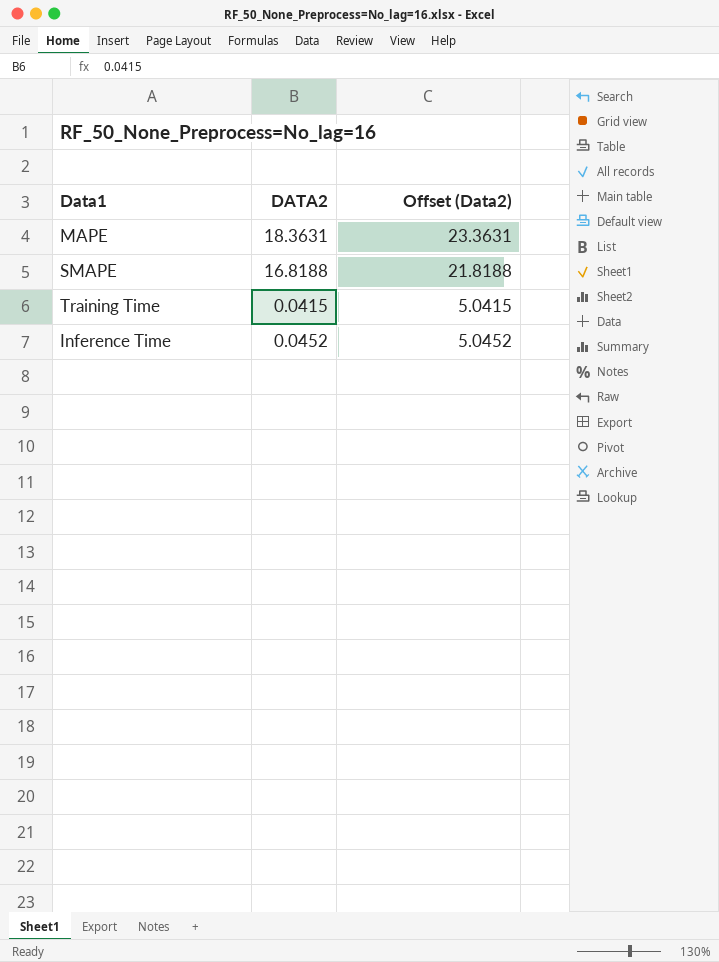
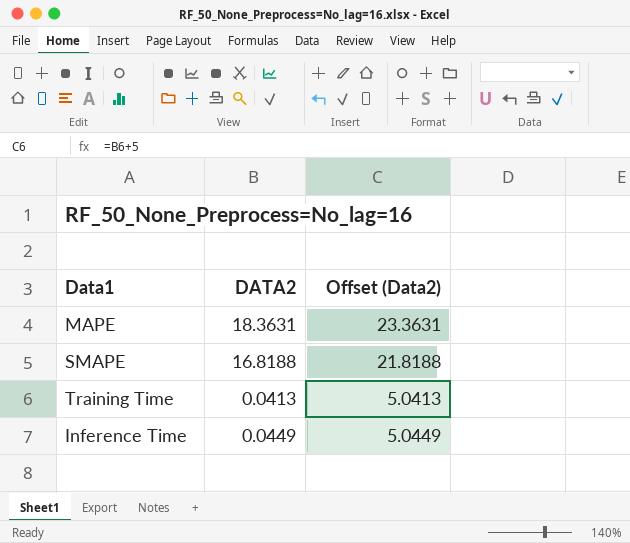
Training Time | DATA2: 0.0415 -> 0.0413
Training Time | Offset (Data2): 5.0415 -> 5.0413
Inference Time | DATA2: 0.0452 -> 0.0449
Inference Time | Offset (Data2): 5.0452 -> 5.0449

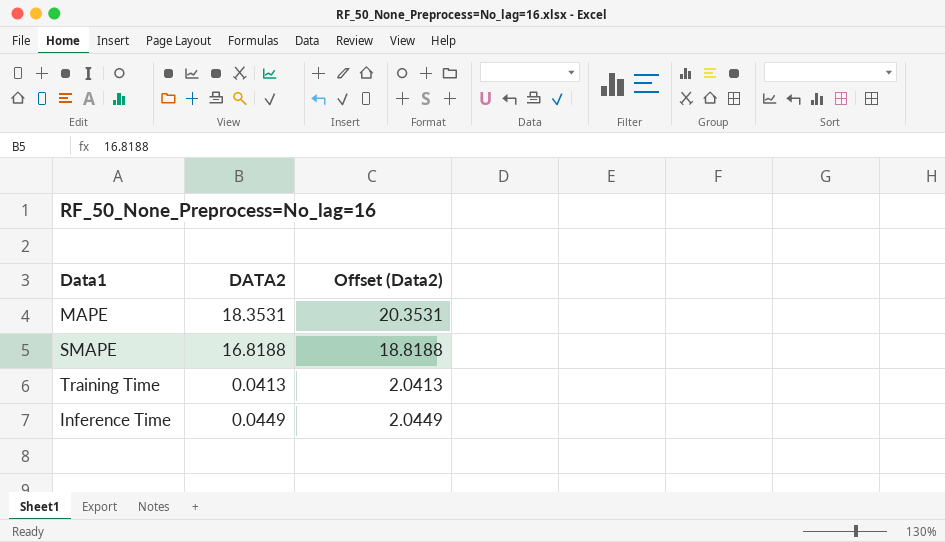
column Offset (Data2) | formula: [DATA2] + 5 -> [DATA2] + 2
MAPE | DATA2: 18.3631 -> 18.3531

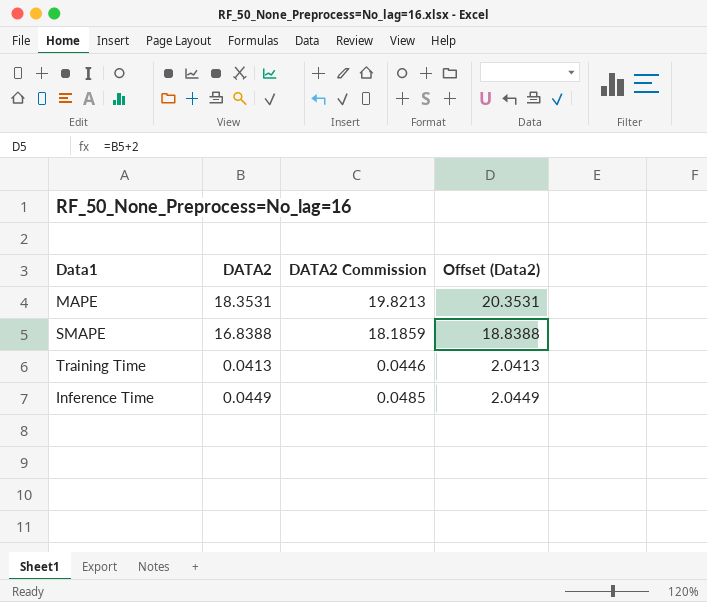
column DATA2 Commission | formula: none -> [DATA2] * 1.08
SMAPE | DATA2: 16.8188 -> 16.8388
SMAPE | Offset (Data2): 18.8188 -> 18.8388

